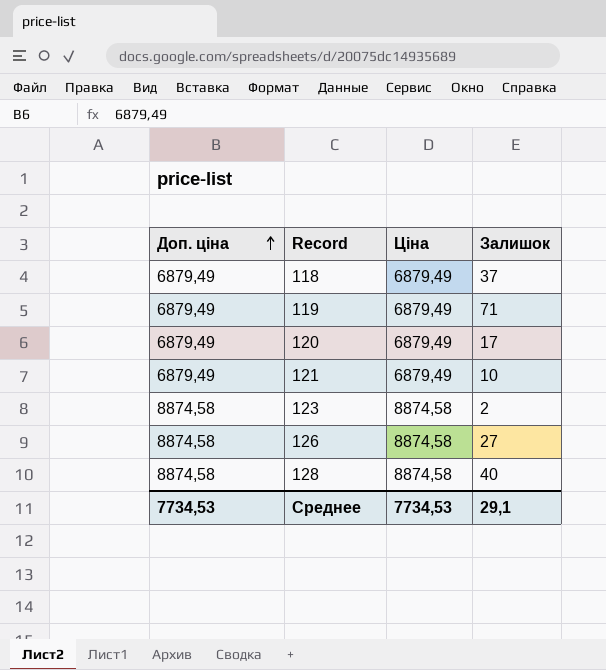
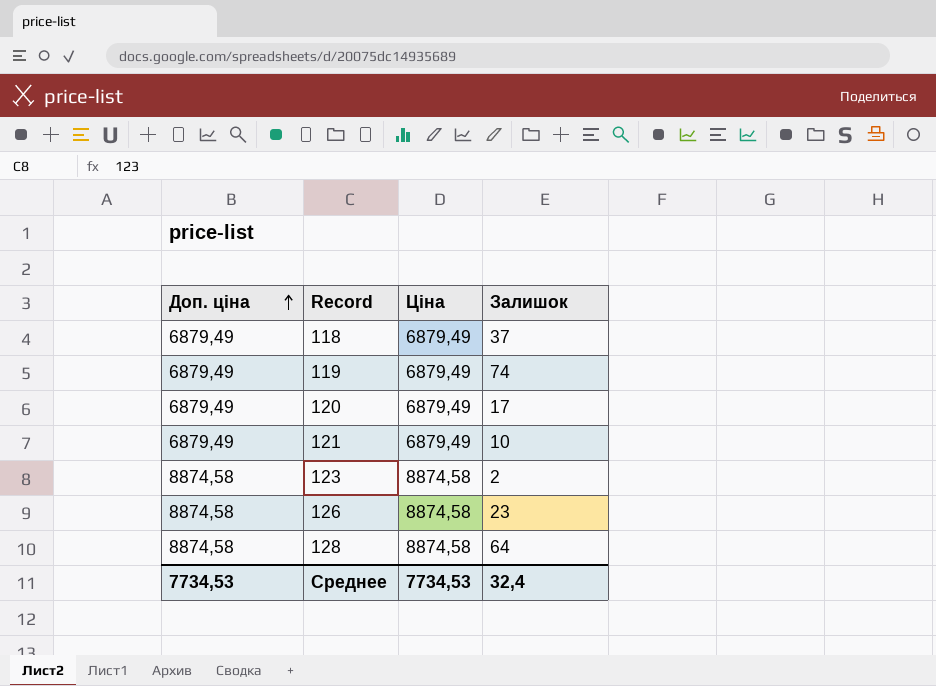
119 | Залишок: 71 -> 74
126 | Залишок: 27 -> 23
128 | Залишок: 40 -> 64
Среднее | Залишок: 29,1 -> 32,4

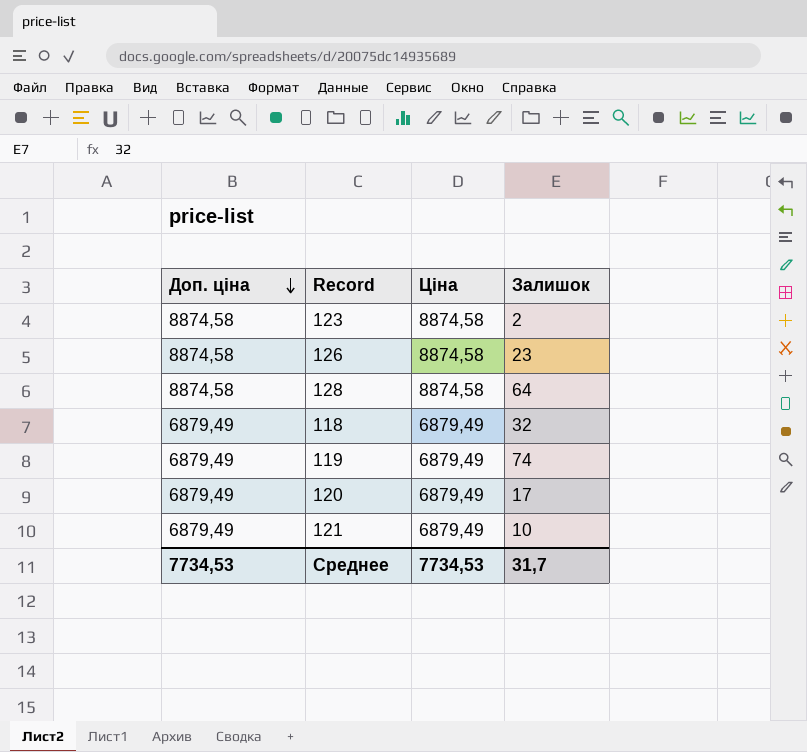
row order: Доп. ціна ascending -> Доп. ціна descending
118 | Залишок: 37 -> 32
Среднее | Залишок: 32,4 -> 31,7

